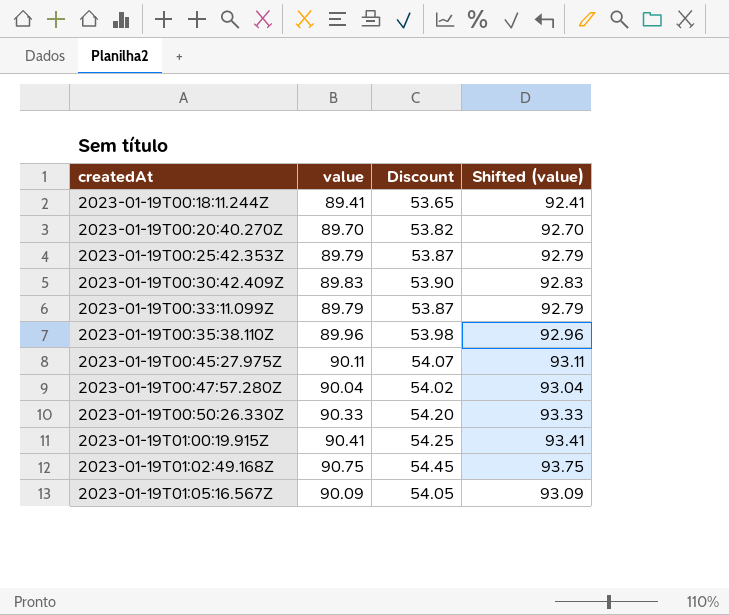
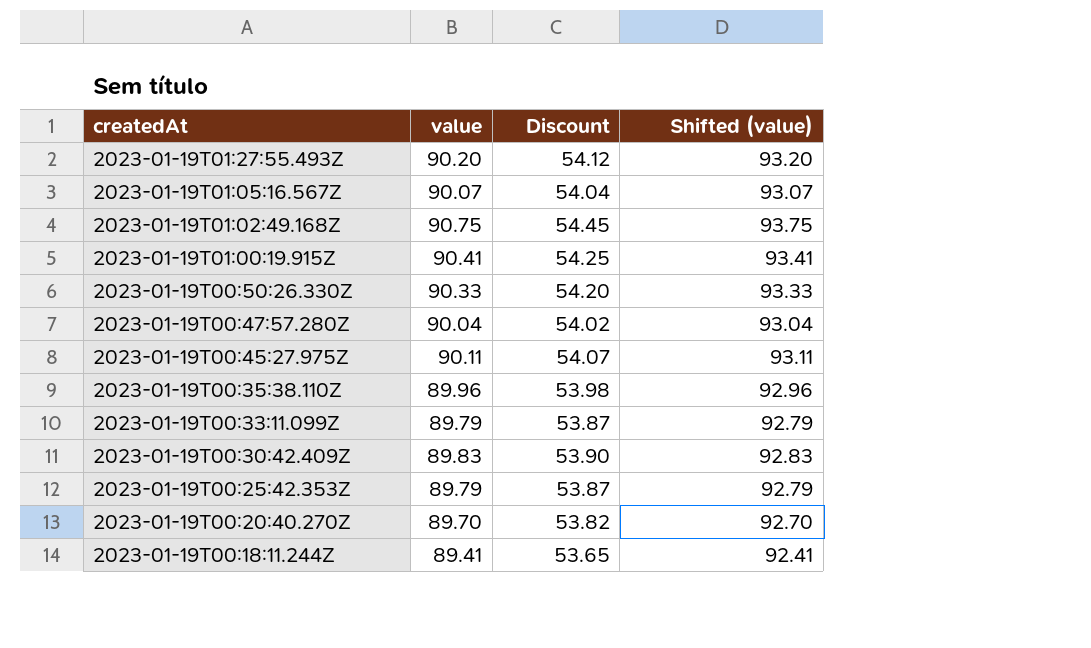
row order: createdAt ascending -> createdAt descending
row 2023-01-19T01:27:55.493Z: none -> 90.20 | 54.12 | 93.20
2023-01-19T01:05:16.567Z | value: 90.09 -> 90.07
2023-01-19T01:05:16.567Z | Discount: 54.05 -> 54.04
2023-01-19T01:05:16.567Z | Shifted (value): 93.09 -> 93.07

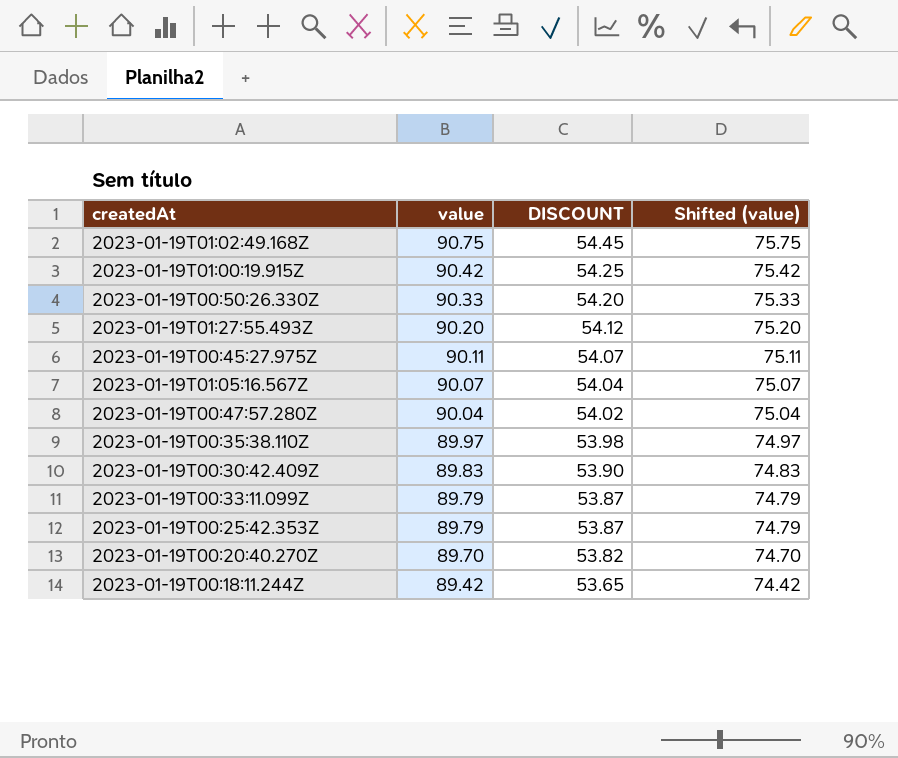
row order: createdAt descending -> value descending
column name: Discount -> DISCOUNT
column Shifted (value) | formula: [value] + 3 -> [value] - 15
2023-01-19T01:00:19.915Z | value: 90.41 -> 90.42
2023-01-19T00:35:38.110Z | value: 89.96 -> 89.97
2023-01-19T00:18:11.244Z | value: 89.41 -> 89.42

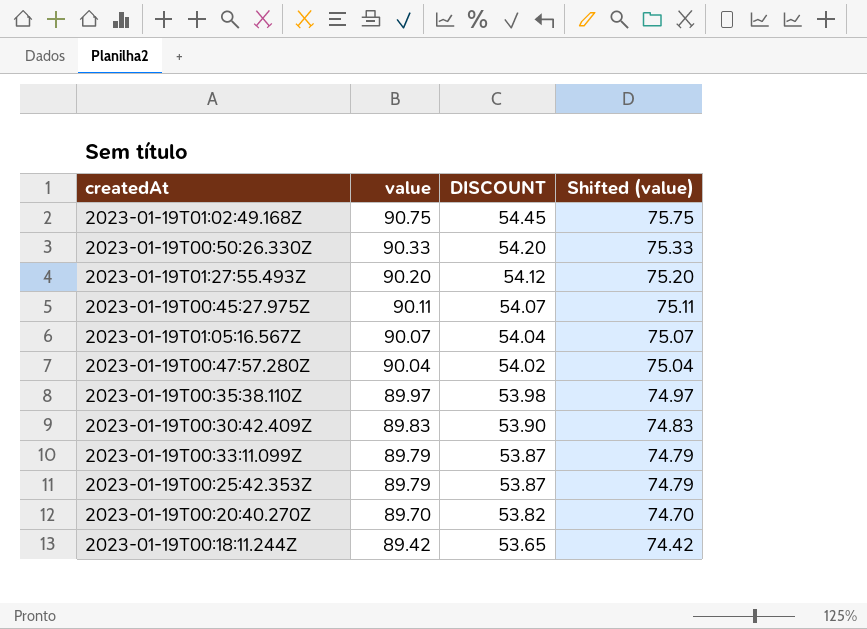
row 2023-01-19T01:00:19.915Z: 90.42 | 54.25 | 75.42 -> none

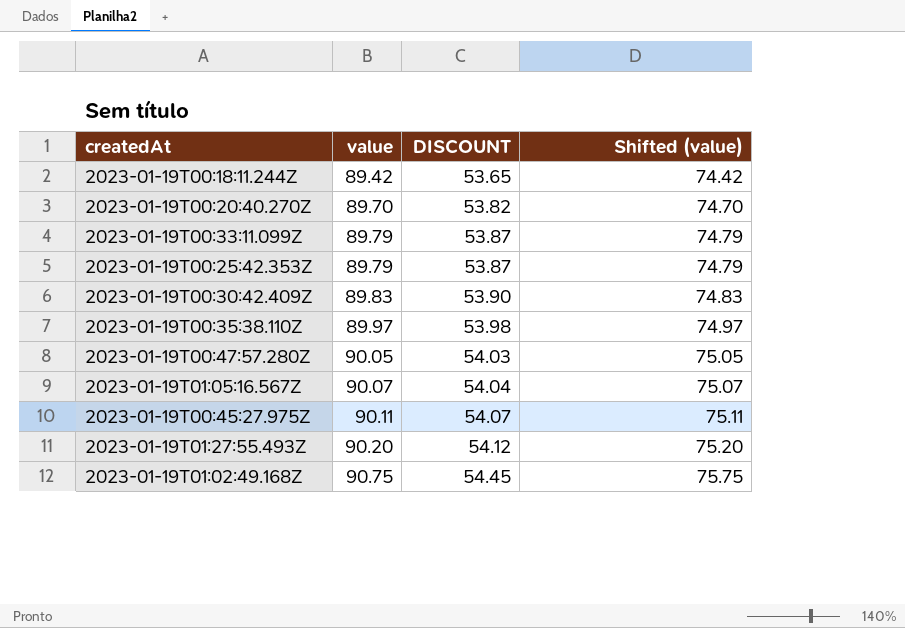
row order: value descending -> value ascending
row 2023-01-19T00:50:26.330Z: 90.33 | 54.20 | 75.33 -> none
2023-01-19T00:47:57.280Z | value: 90.04 -> 90.05
2023-01-19T00:47:57.280Z | DISCOUNT: 54.02 -> 54.03
2023-01-19T00:47:57.280Z | Shifted (value): 75.04 -> 75.05

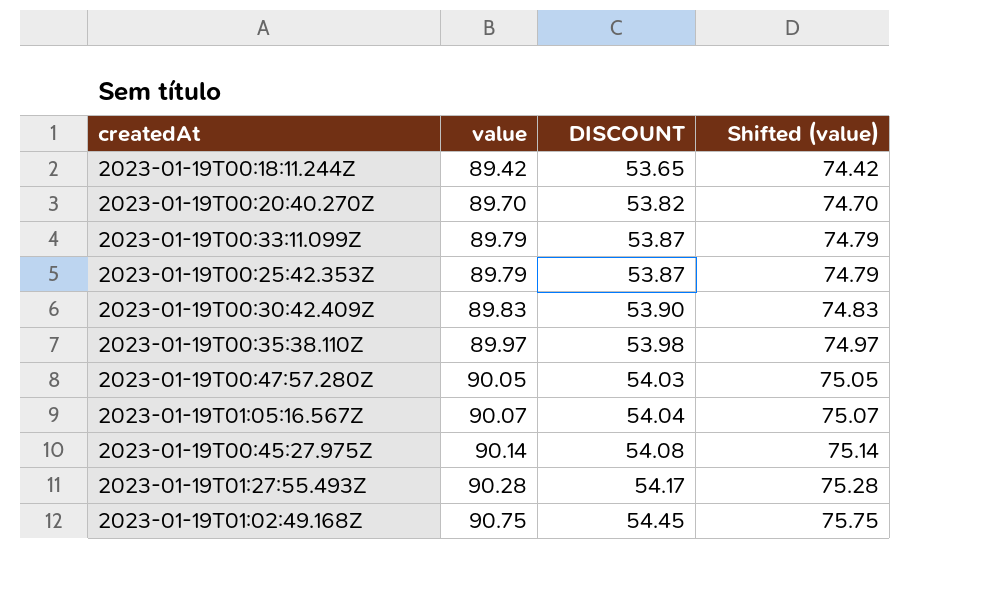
2023-01-19T00:45:27.975Z | value: 90.11 -> 90.14
2023-01-19T00:45:27.975Z | DISCOUNT: 54.07 -> 54.08
2023-01-19T00:45:27.975Z | Shifted (value): 75.11 -> 75.14
2023-01-19T01:27:55.493Z | value: 90.20 -> 90.28
2023-01-19T01:27:55.493Z | DISCOUNT: 54.12 -> 54.17
2023-01-19T01:27:55.493Z | Shifted (value): 75.20 -> 75.28

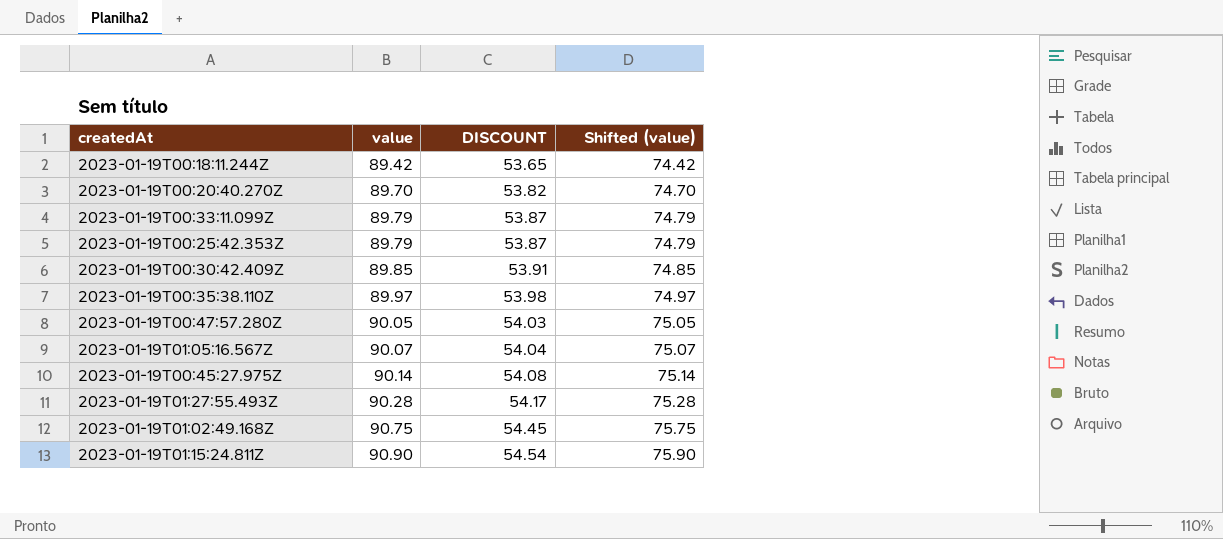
2023-01-19T00:30:42.409Z | value: 89.83 -> 89.85
2023-01-19T00:30:42.409Z | DISCOUNT: 53.90 -> 53.91
2023-01-19T00:30:42.409Z | Shifted (value): 74.83 -> 74.85
row 2023-01-19T01:15:24.811Z: none -> 90.90 | 54.54 | 75.90

